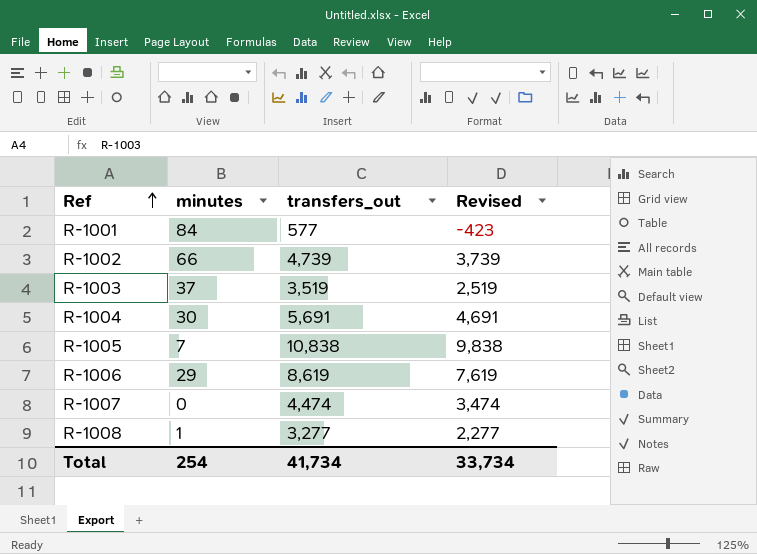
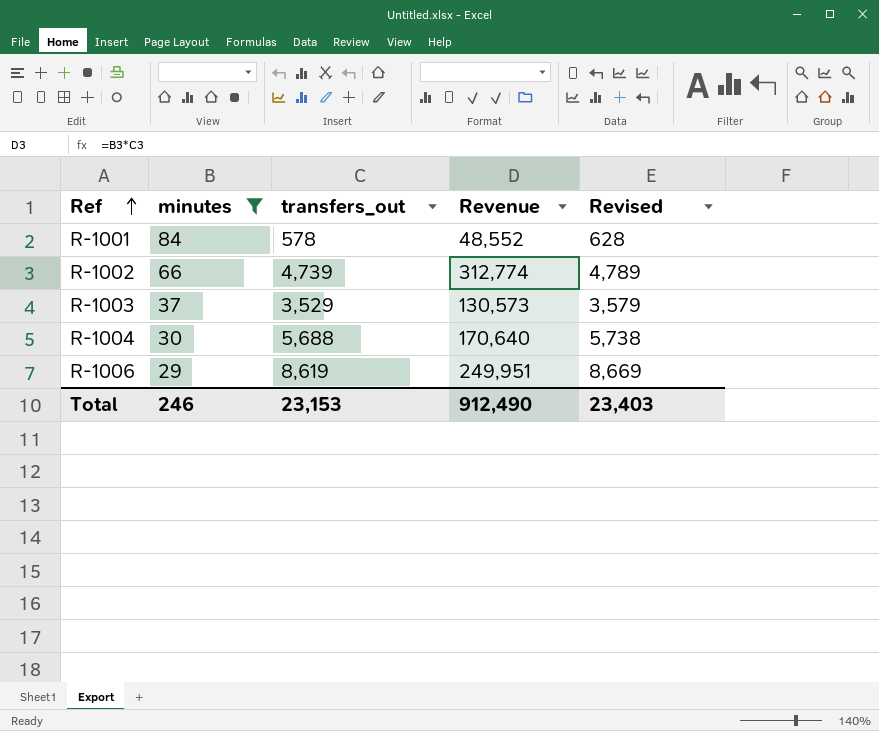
filter: none -> minutes >= 29
column Revenue | formula: none -> [minutes] * [transfers_out]
column Revised | formula: [transfers_out] - 1000 -> [transfers_out] + 50
R-1001 | transfers_out: 577 -> 578
R-1003 | transfers_out: 3,519 -> 3,529
R-1004 | transfers_out: 5,691 -> 5,688
Total | minutes: 254 -> 246
Total | transfers_out: 41,734 -> 23,153
Total | Revised: 33,734 -> 23,403

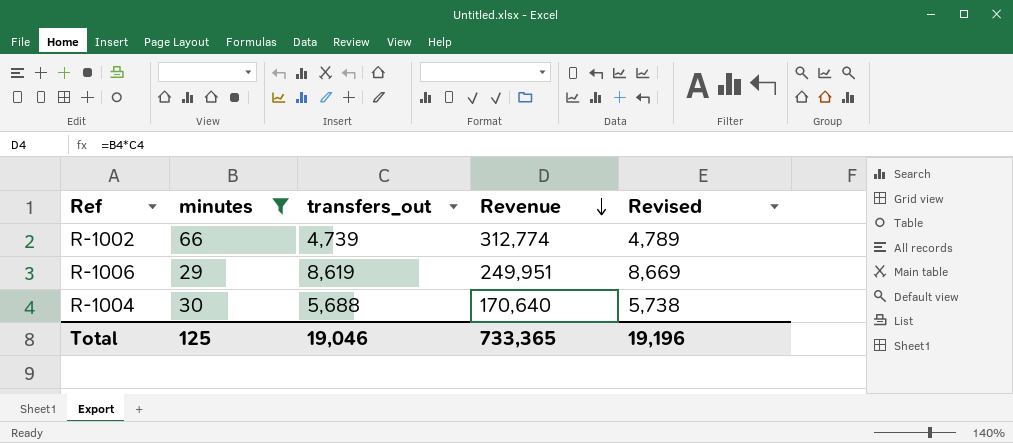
row order: Ref ascending -> Revenue descending
row R-1001: 84 | 578 | 48,552 | 628 -> none
row R-1003: 37 | 3,529 | 130,573 | 3,579 -> none
Total | minutes: 246 -> 125
Total | transfers_out: 23,153 -> 19,046
Total | Revenue: 912,490 -> 733,365
Total | Revised: 23,403 -> 19,196

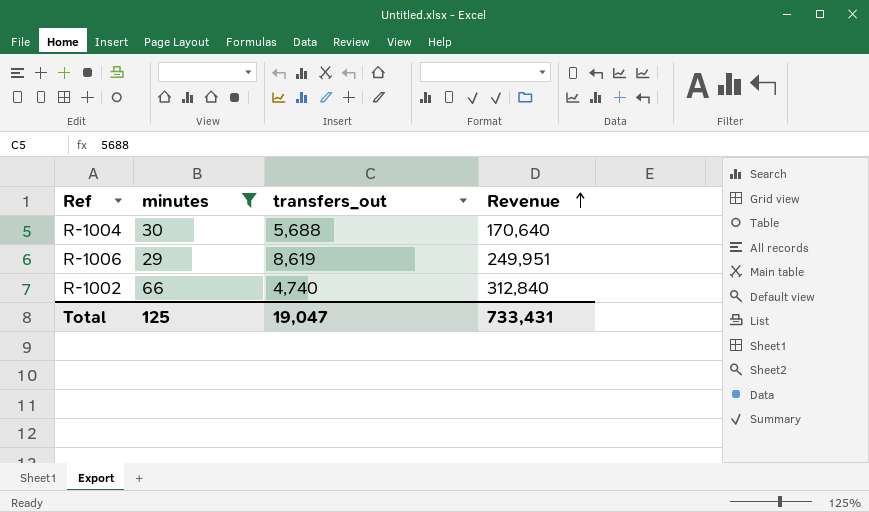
row order: Revenue descending -> Revenue ascending
column Revised | formula: [transfers_out] + 50 -> none
R-1002 | transfers_out: 4,739 -> 4,740
R-1002 | Revenue: 312,774 -> 312,840
Total | transfers_out: 19,046 -> 19,047
Total | Revenue: 733,365 -> 733,431

